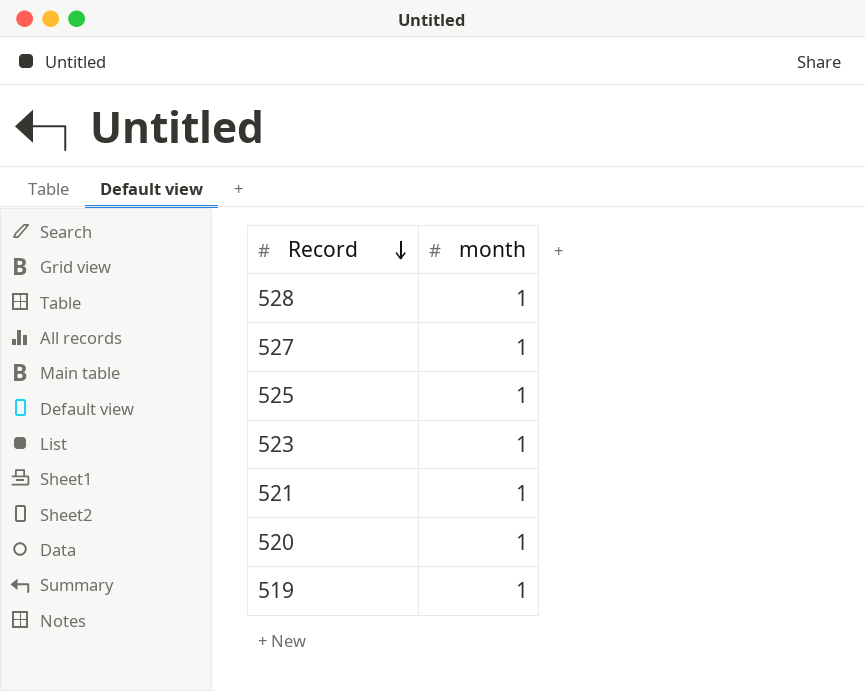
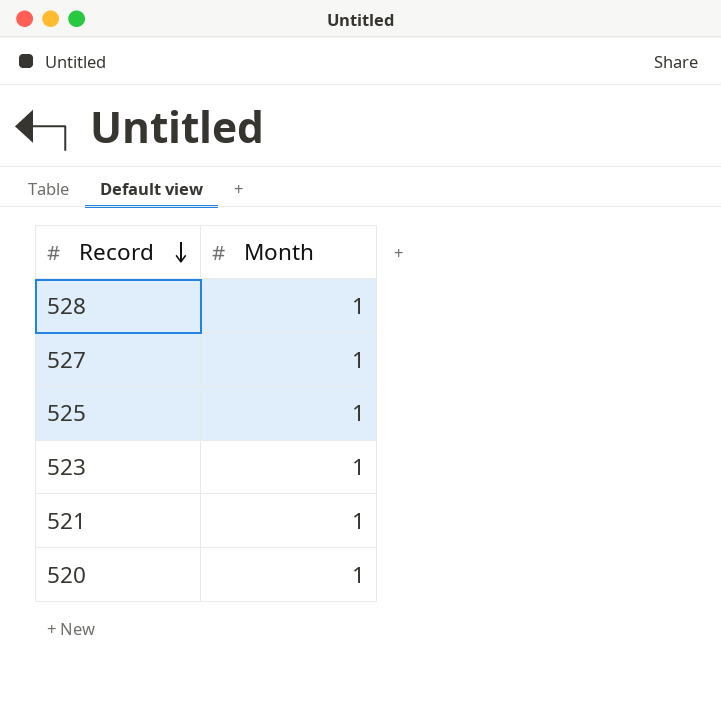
column name: month -> Month
row 519: 1 -> none

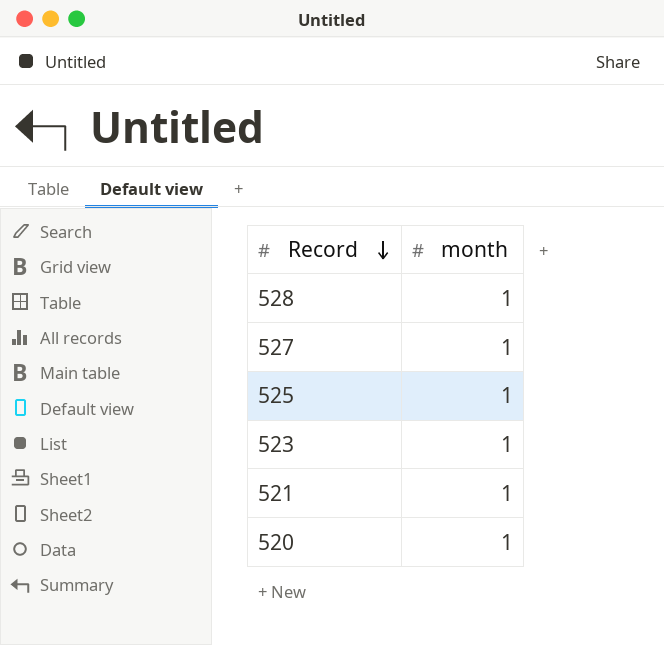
column name: Month -> month

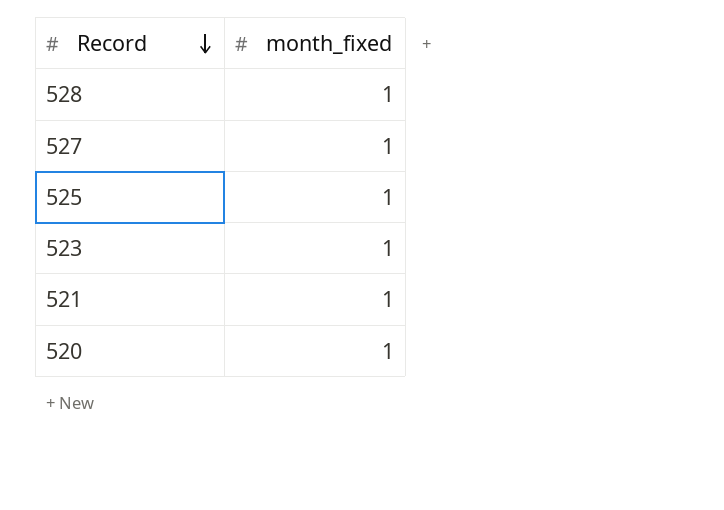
column name: month -> month_fixed

